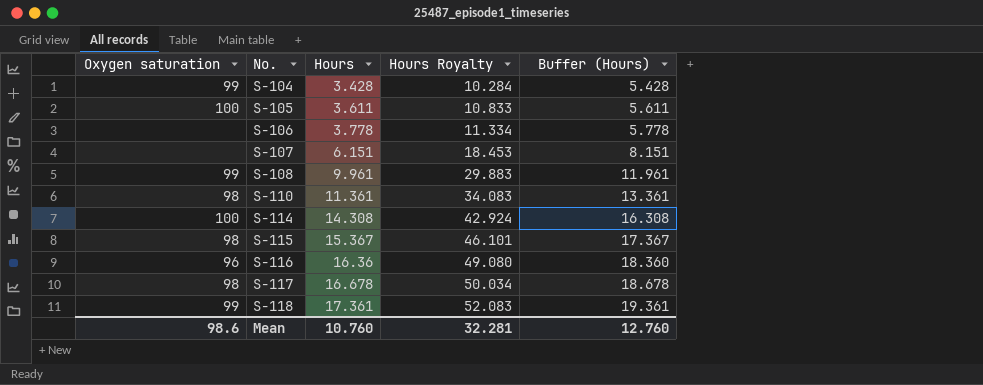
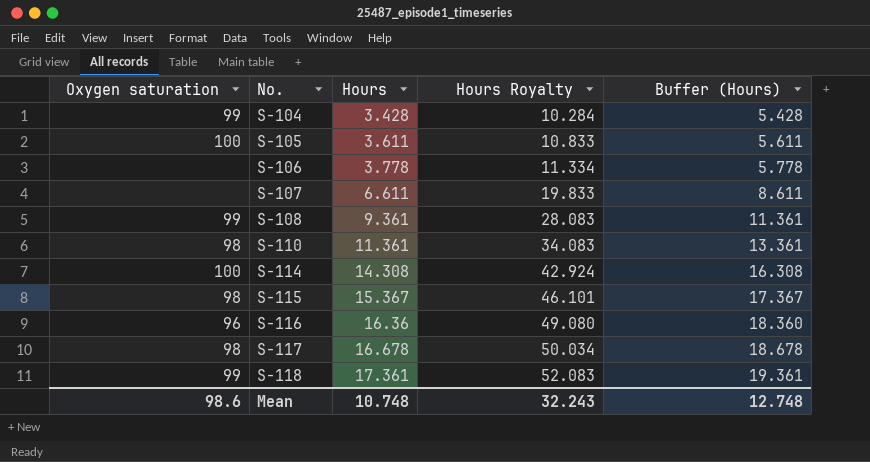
S-107 | Hours: 6.151 -> 6.611
S-107 | Hours Royalty: 18.453 -> 19.833
S-107 | Buffer (Hours): 8.151 -> 8.611
S-108 | Hours: 9.961 -> 9.361
S-108 | Hours Royalty: 29.883 -> 28.083
S-108 | Buffer (Hours): 11.961 -> 11.361
Mean | Hours: 10.760 -> 10.748
Mean | Hours Royalty: 32.281 -> 32.243
Mean | Buffer (Hours): 12.760 -> 12.748

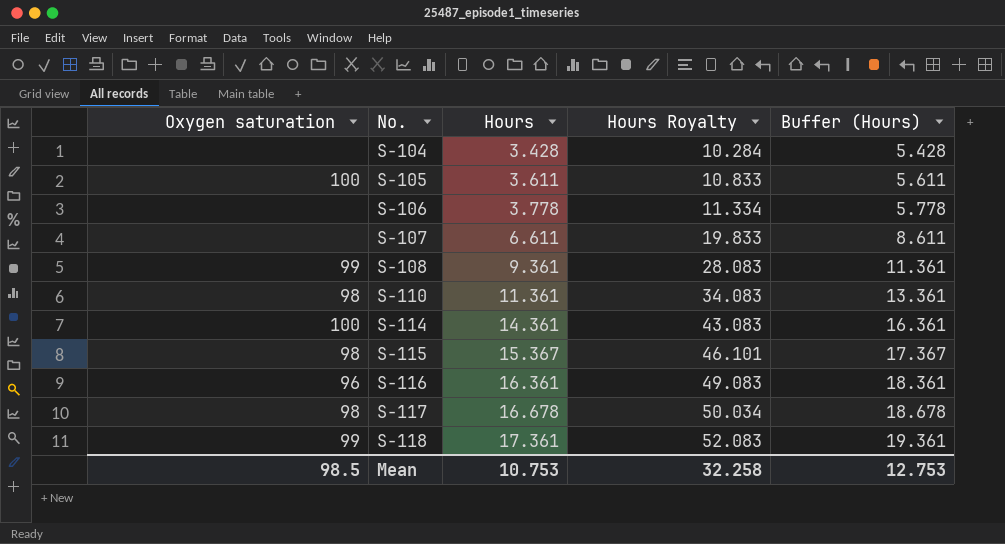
S-104 | Oxygen saturation: 99 -> none
S-114 | Hours: 14.308 -> 14.361
S-114 | Hours Royalty: 42.924 -> 43.083
S-114 | Buffer (Hours): 16.308 -> 16.361
S-116 | Hours: 16.36 -> 16.361
S-116 | Hours Royalty: 49.080 -> 49.083
S-116 | Buffer (Hours): 18.360 -> 18.361
Mean | Oxygen saturation: 98.6 -> 98.5
Mean | Hours: 10.748 -> 10.753
Mean | Hours Royalty: 32.243 -> 32.258
Mean | Buffer (Hours): 12.748 -> 12.753

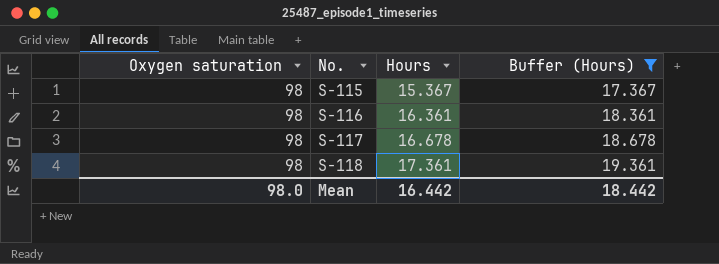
filter: none -> Buffer (Hours) >= 17.367
column Hours Royalty | formula: [Hours] * 3 -> none
S-116 | Oxygen saturation: 96 -> 98
S-118 | Oxygen saturation: 99 -> 98
Mean | Oxygen saturation: 98.5 -> 98.0
Mean | Hours: 10.753 -> 16.442
Mean | Buffer (Hours): 12.753 -> 18.442

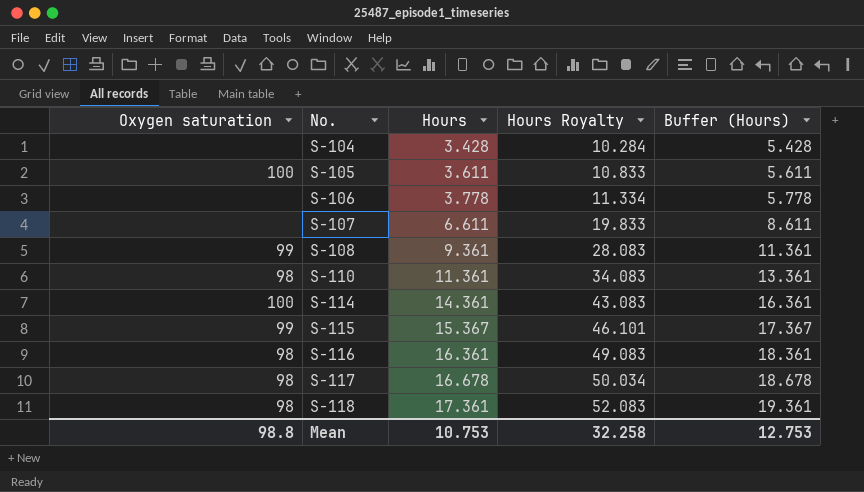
filter: Buffer (Hours) >= 17.367 -> none
column Hours Royalty | formula: none -> [Hours] * 3
S-115 | Oxygen saturation: 98 -> 99
Mean | Oxygen saturation: 98.0 -> 98.8
Mean | Hours: 16.442 -> 10.753
Mean | Buffer (Hours): 18.442 -> 12.753

